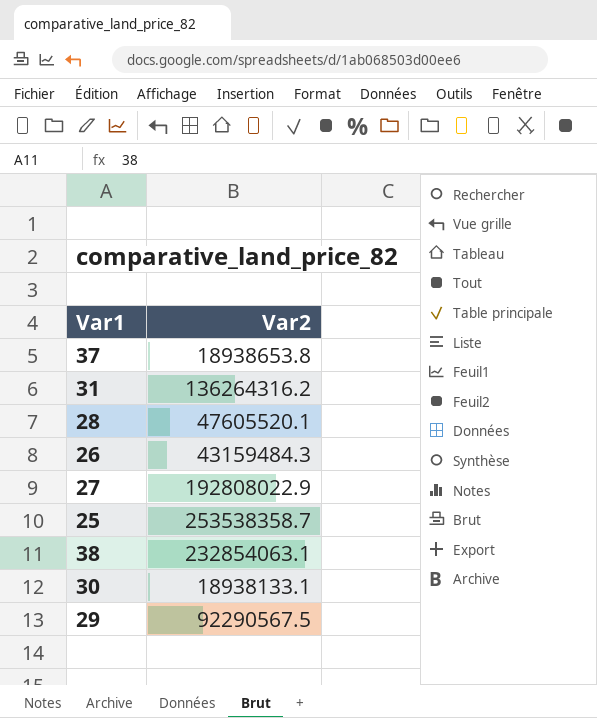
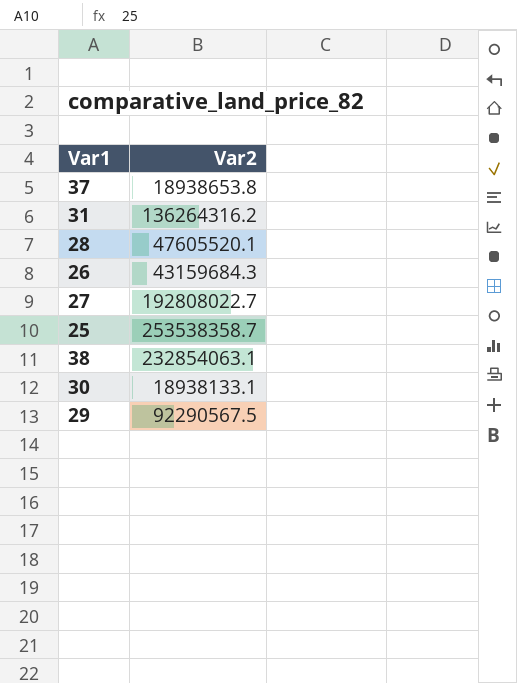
26 | Var2: 43159484.3 -> 43159684.3
27 | Var2: 192808022.9 -> 192808022.7

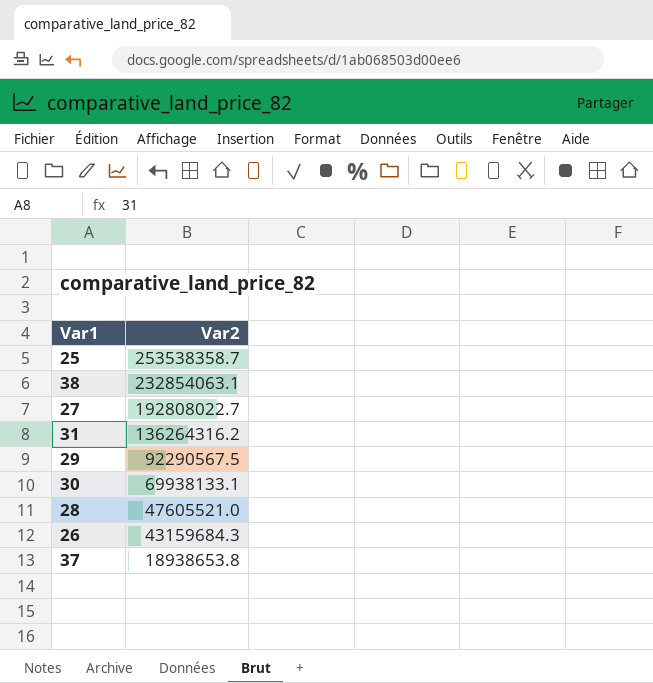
row order: none -> Var2 descending
30 | Var2: 18938133.1 -> 69938133.1
28 | Var2: 47605520.1 -> 47605521.0

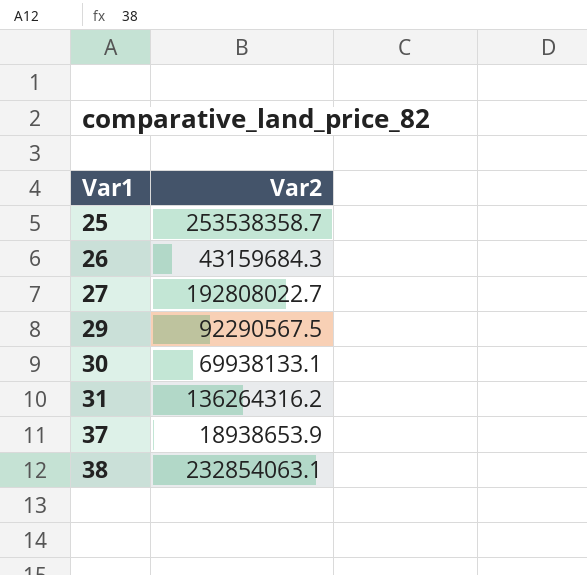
row order: Var2 descending -> Var1 ascending
row 28: 47605521.0 -> none
37 | Var2: 18938653.8 -> 18938653.9

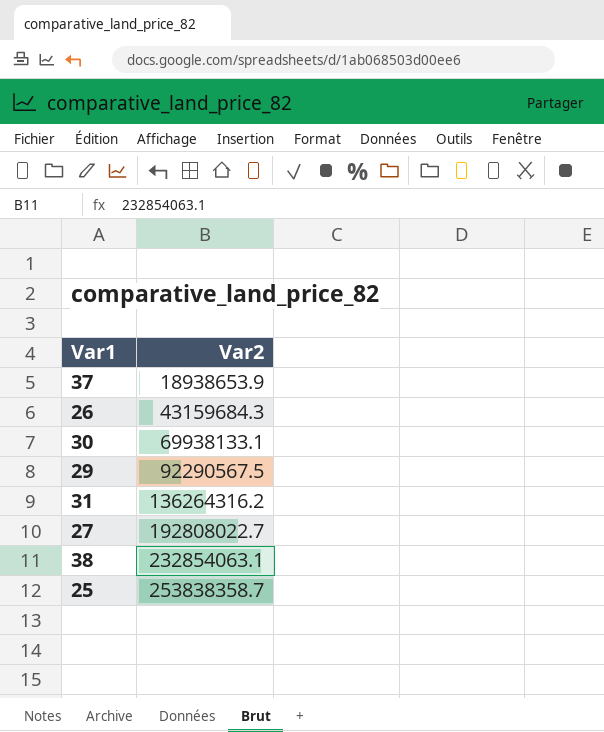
row order: Var1 ascending -> Var2 ascending
25 | Var2: 253538358.7 -> 253838358.7

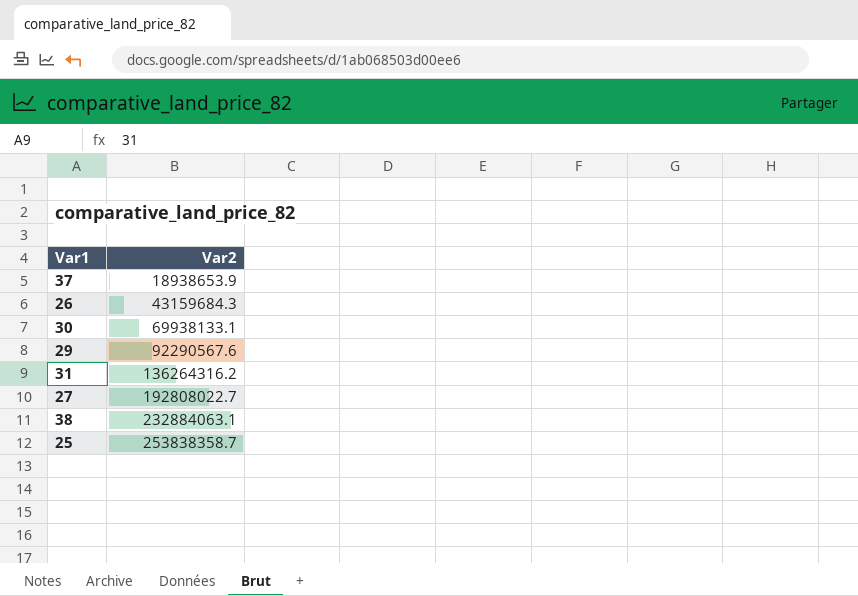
29 | Var2: 92290567.5 -> 92290567.6
38 | Var2: 232854063.1 -> 232884063.1

